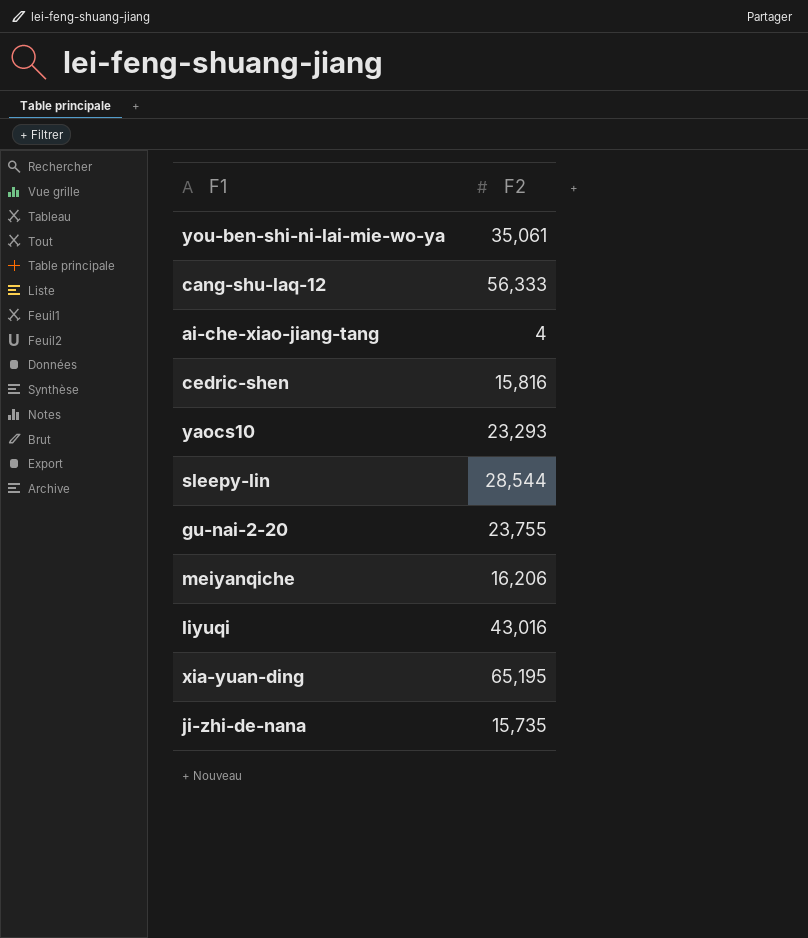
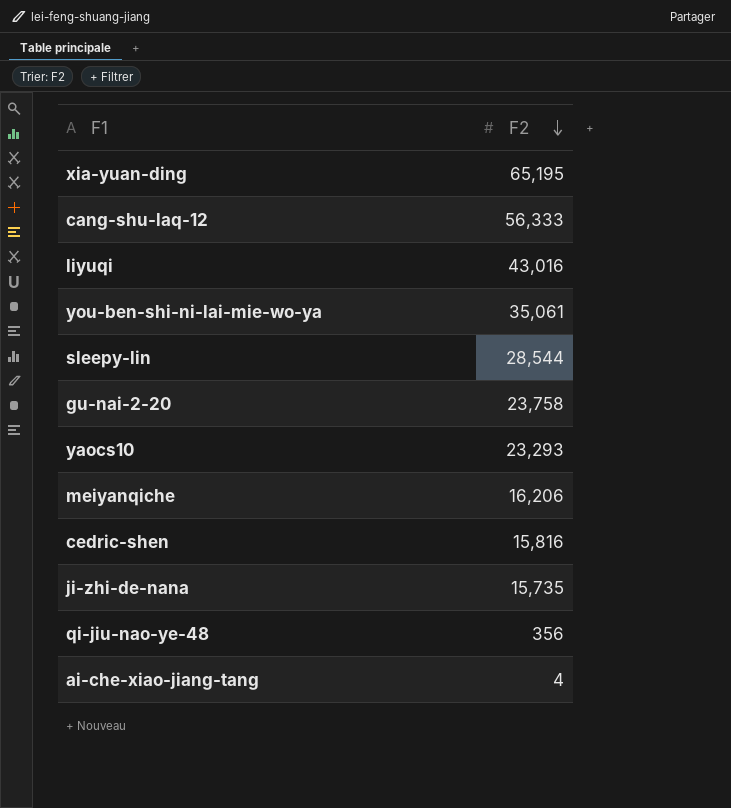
row order: none -> F2 descending
gu-nai-2-20 | F2: 23,755 -> 23,758
row qi-jiu-nao-ye-48: none -> 356

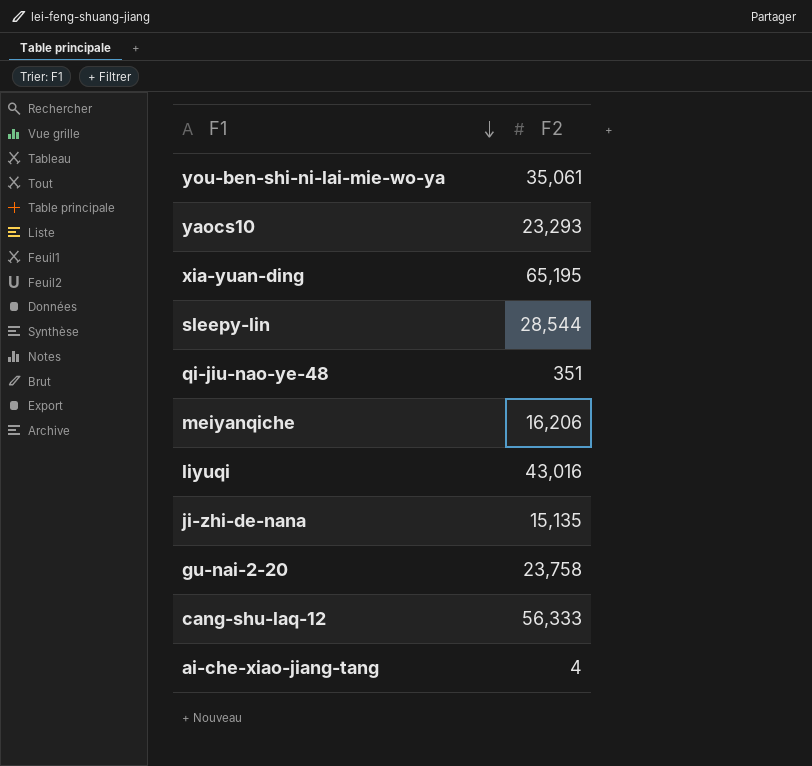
row order: F2 descending -> F1 descending
row cedric-shen: 15,816 -> none
qi-jiu-nao-ye-48 | F2: 356 -> 351
ji-zhi-de-nana | F2: 15,735 -> 15,135

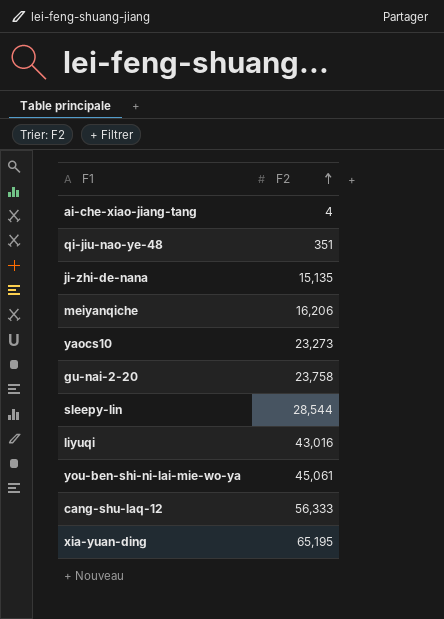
row order: F1 descending -> F2 ascending
yaocs10 | F2: 23,293 -> 23,273
you-ben-shi-ni-lai-mie-wo-ya | F2: 35,061 -> 45,061

